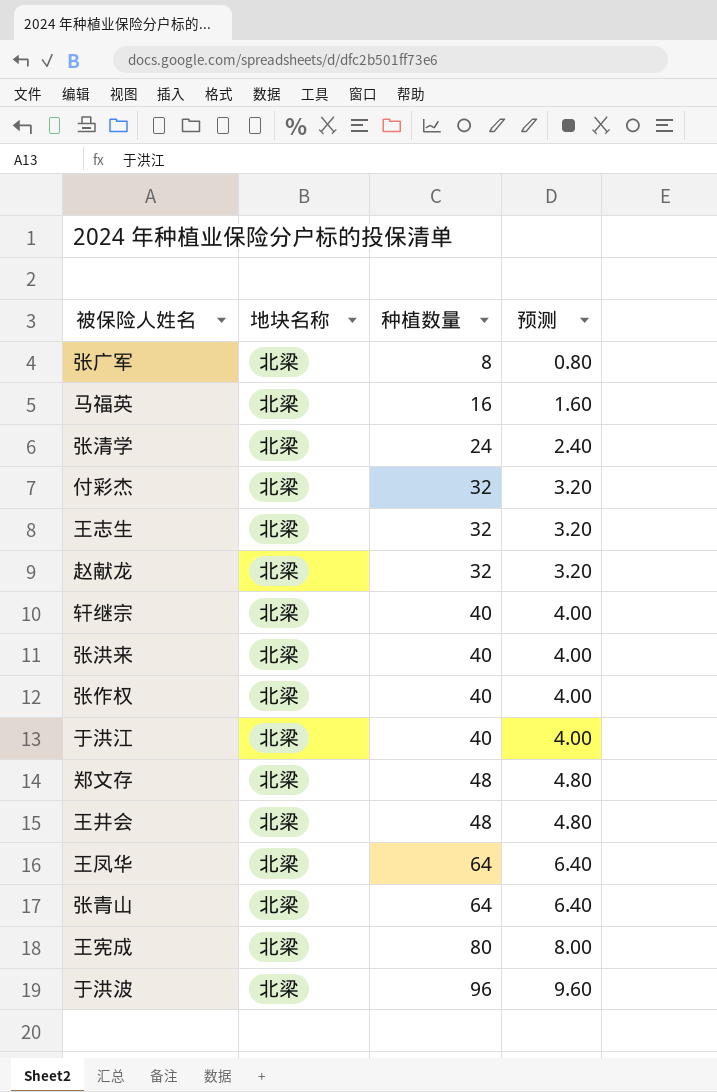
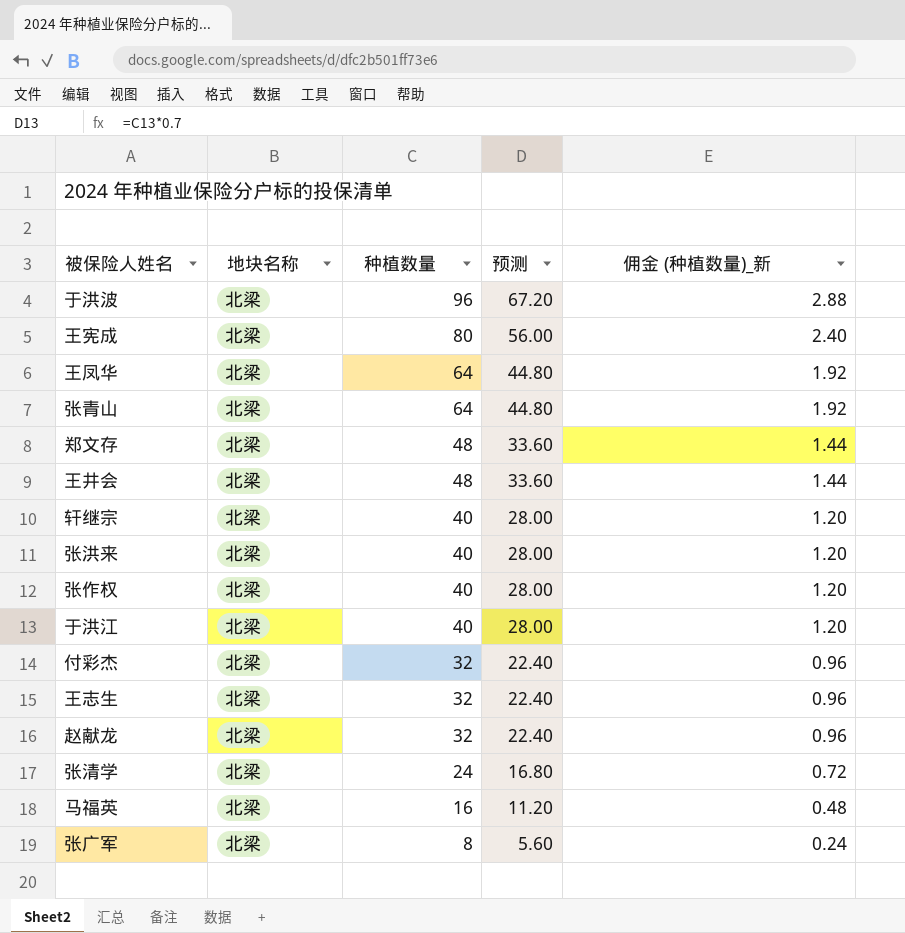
row order: 种植数量 ascending -> 种植数量 descending
column 预测 | formula: [种植数量] * 0.1 -> [种植数量] * 0.7
column 佣金 (种植数量)_新 | formula: none -> [种植数量] * 0.03

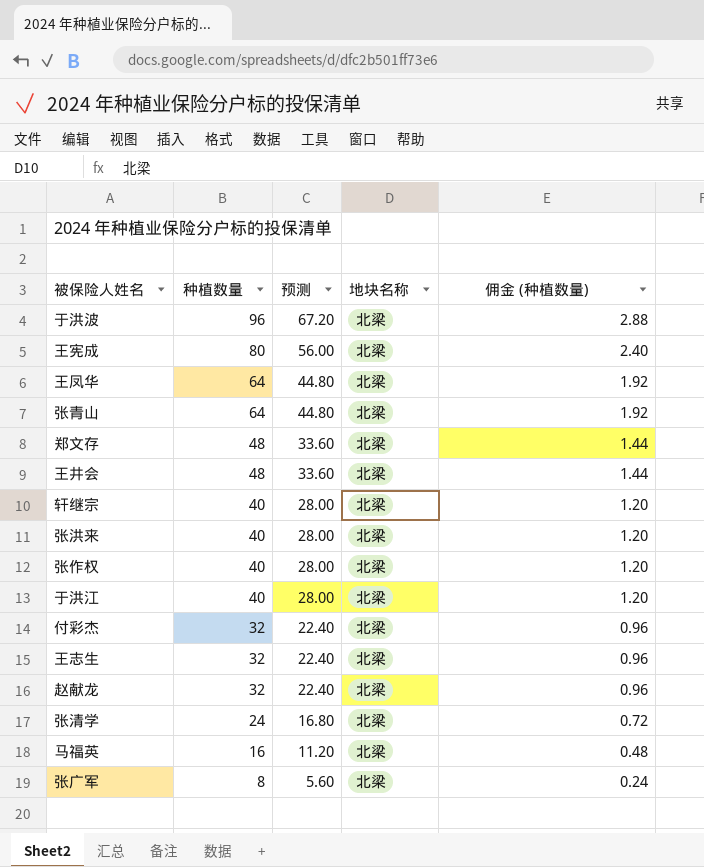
column 地块名称 | position: 2 -> 4
column name: 佣金 (种植数量)_新 -> 佣金 (种植数量)

